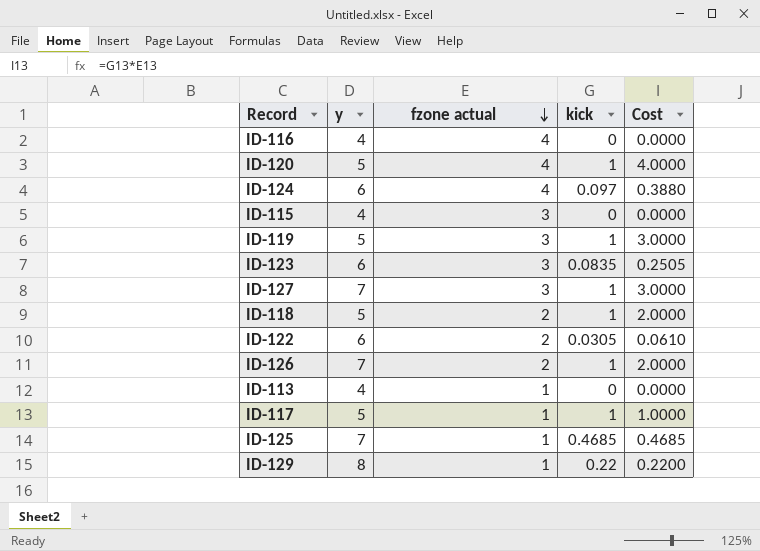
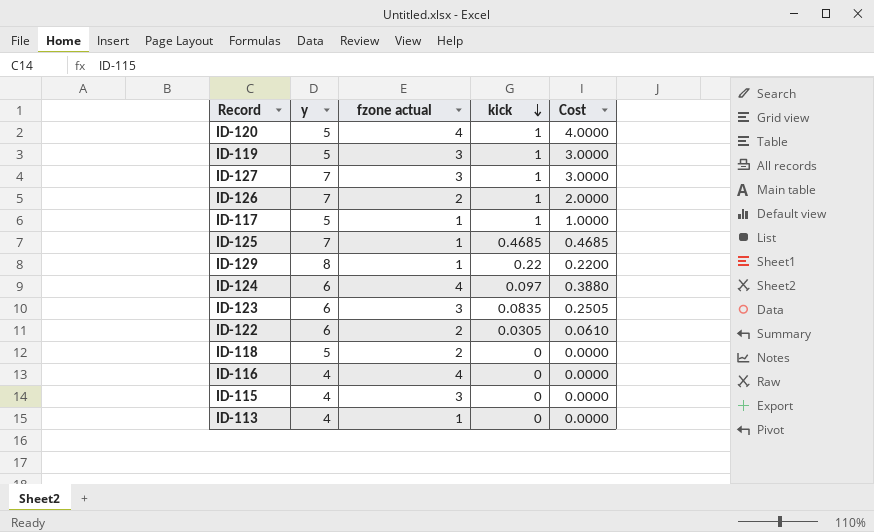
row order: fzone actual descending -> kick descending
ID-118 | kick: 1 -> 0
ID-118 | Cost: 2.0000 -> 0.0000

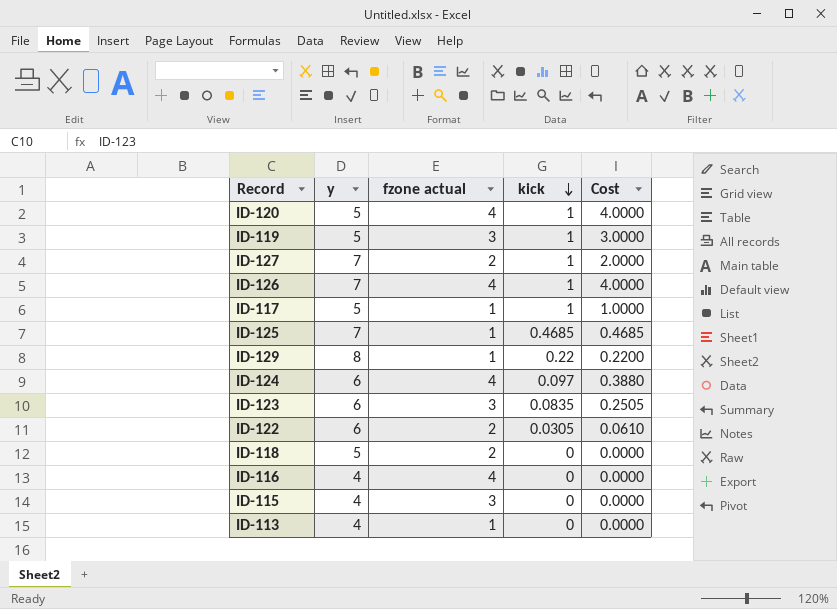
ID-127 | fzone actual: 3 -> 2
ID-127 | Cost: 3.0000 -> 2.0000
ID-126 | fzone actual: 2 -> 4
ID-126 | Cost: 2.0000 -> 4.0000

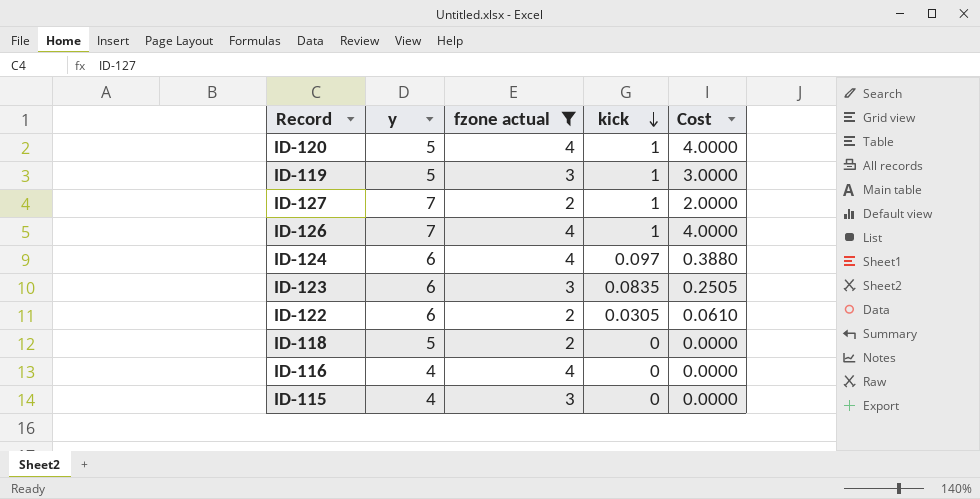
filter: none -> fzone actual != 1

